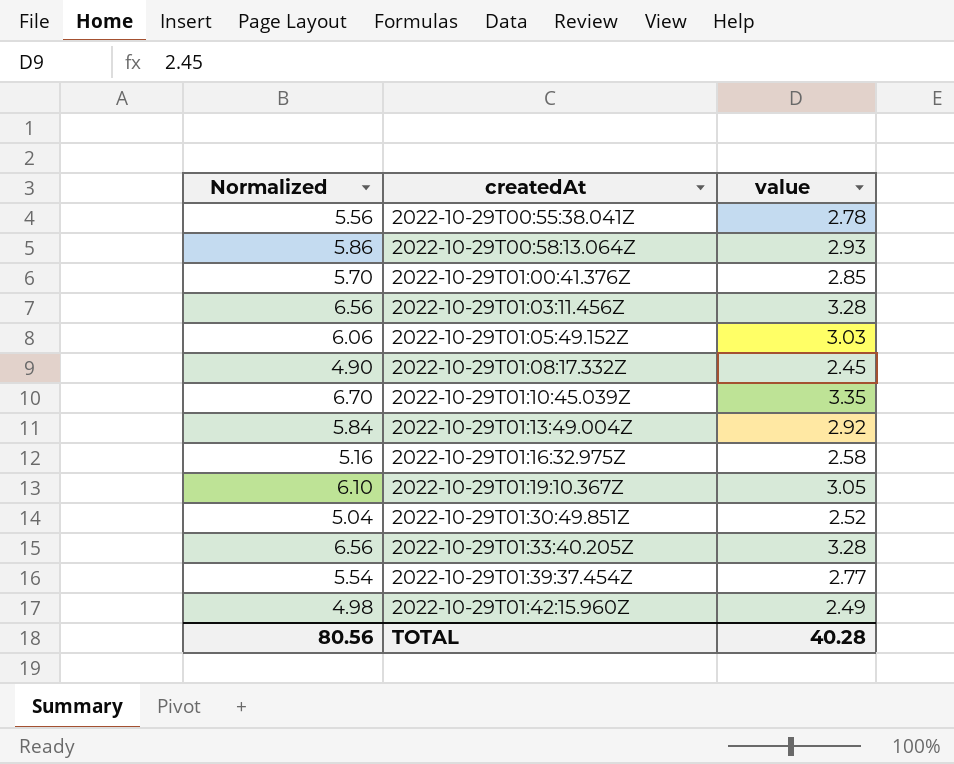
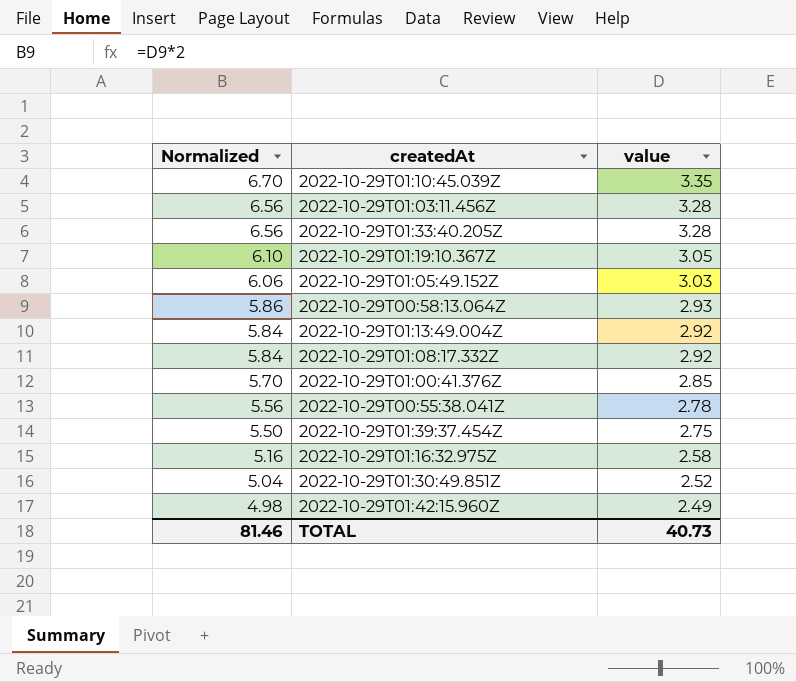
row order: createdAt ascending -> Normalized descending
2022-10-29T01:08:17.332Z | Normalized: 4.90 -> 5.84
2022-10-29T01:08:17.332Z | value: 2.45 -> 2.92
2022-10-29T01:39:37.454Z | Normalized: 5.54 -> 5.50
2022-10-29T01:39:37.454Z | value: 2.77 -> 2.75
TOTAL | Normalized: 80.56 -> 81.46
TOTAL | value: 40.28 -> 40.73

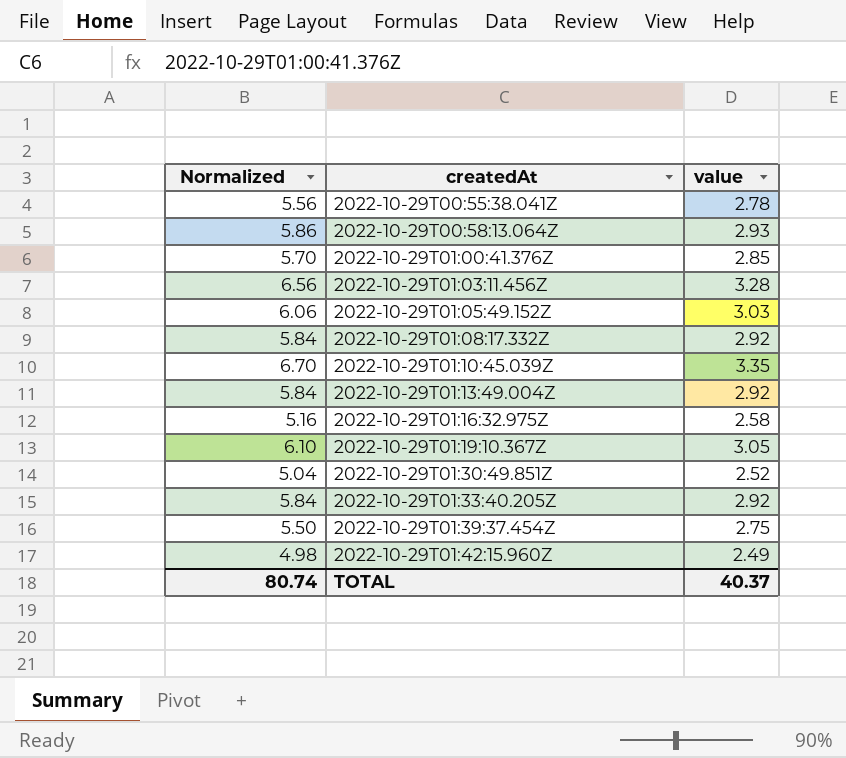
row order: Normalized descending -> createdAt ascending
2022-10-29T01:33:40.205Z | Normalized: 6.56 -> 5.84
2022-10-29T01:33:40.205Z | value: 3.28 -> 2.92
TOTAL | Normalized: 81.46 -> 80.74
TOTAL | value: 40.73 -> 40.37

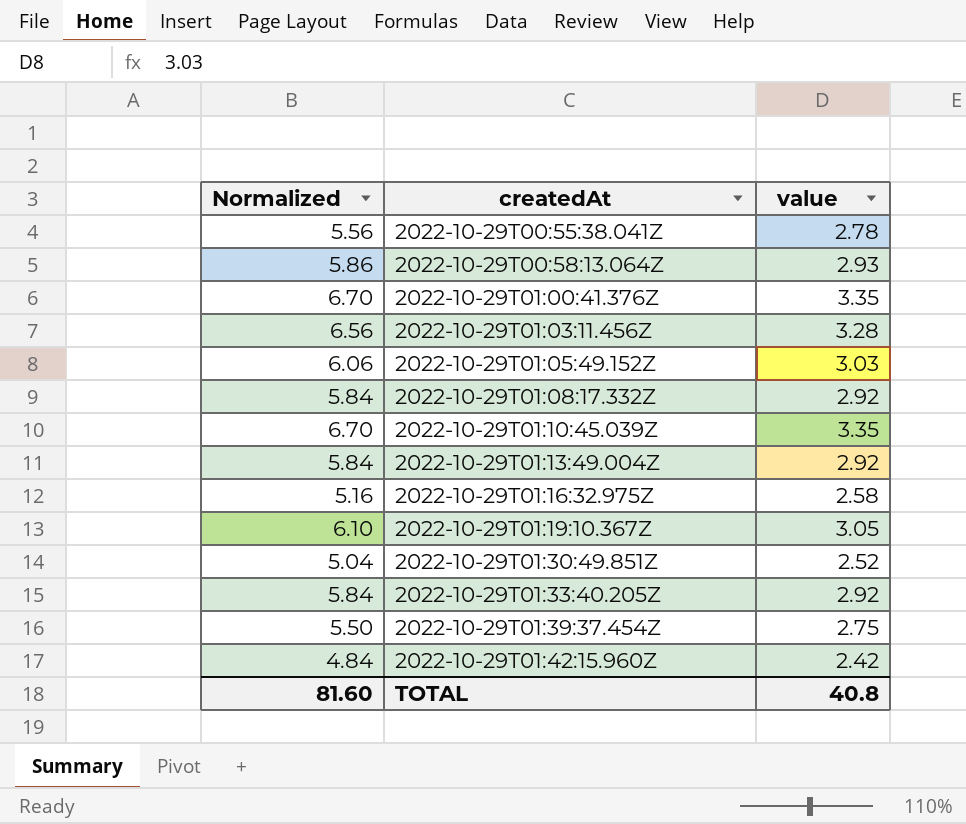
2022-10-29T01:00:41.376Z | Normalized: 5.70 -> 6.70
2022-10-29T01:00:41.376Z | value: 2.85 -> 3.35
2022-10-29T01:42:15.960Z | Normalized: 4.98 -> 4.84
2022-10-29T01:42:15.960Z | value: 2.49 -> 2.42
TOTAL | Normalized: 80.74 -> 81.60
TOTAL | value: 40.37 -> 40.8

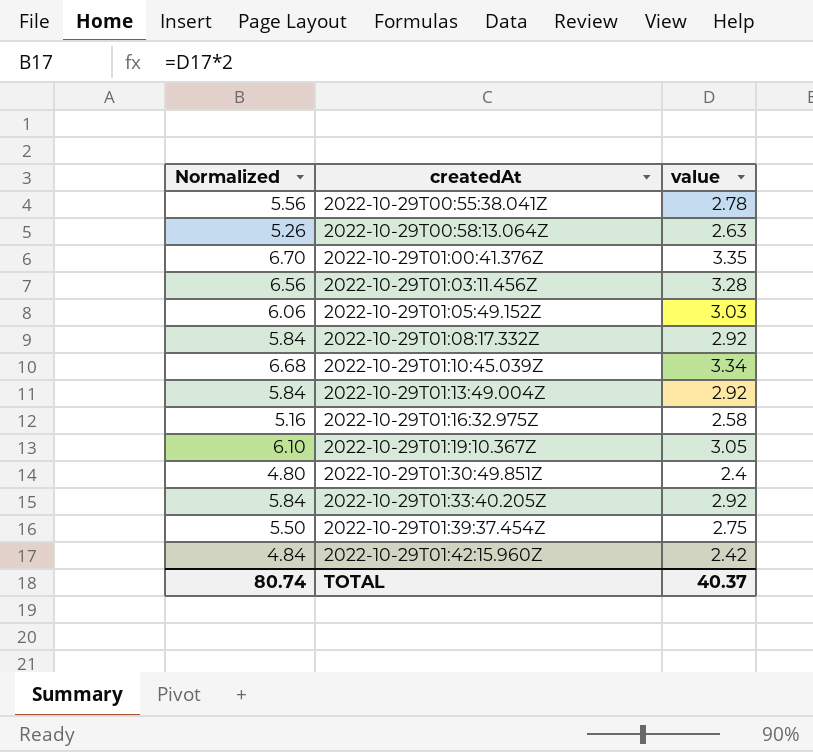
2022-10-29T00:58:13.064Z | Normalized: 5.86 -> 5.26
2022-10-29T00:58:13.064Z | value: 2.93 -> 2.63
2022-10-29T01:10:45.039Z | Normalized: 6.70 -> 6.68
2022-10-29T01:10:45.039Z | value: 3.35 -> 3.34
2022-10-29T01:30:49.851Z | Normalized: 5.04 -> 4.80
2022-10-29T01:30:49.851Z | value: 2.52 -> 2.4
TOTAL | Normalized: 81.60 -> 80.74
TOTAL | value: 40.8 -> 40.37

